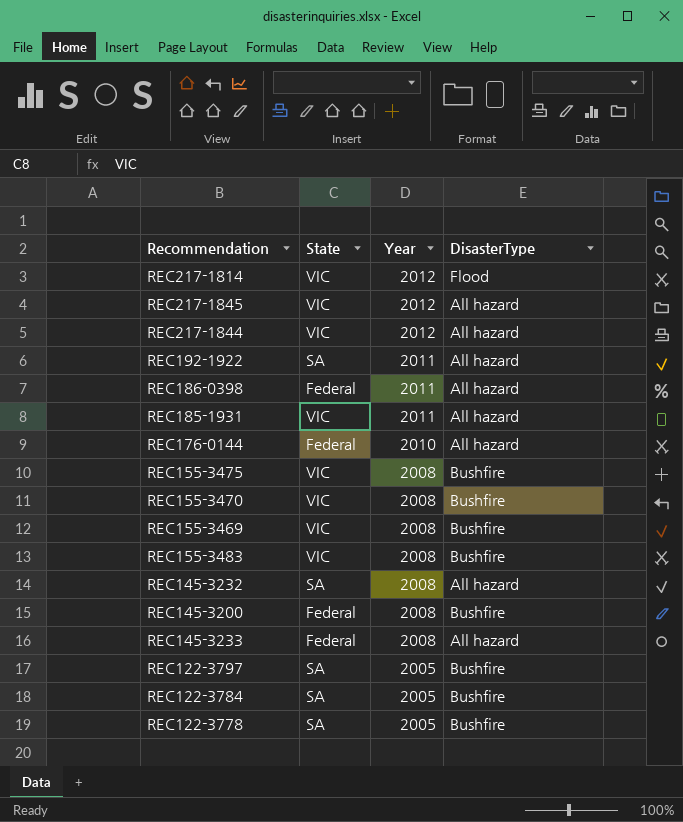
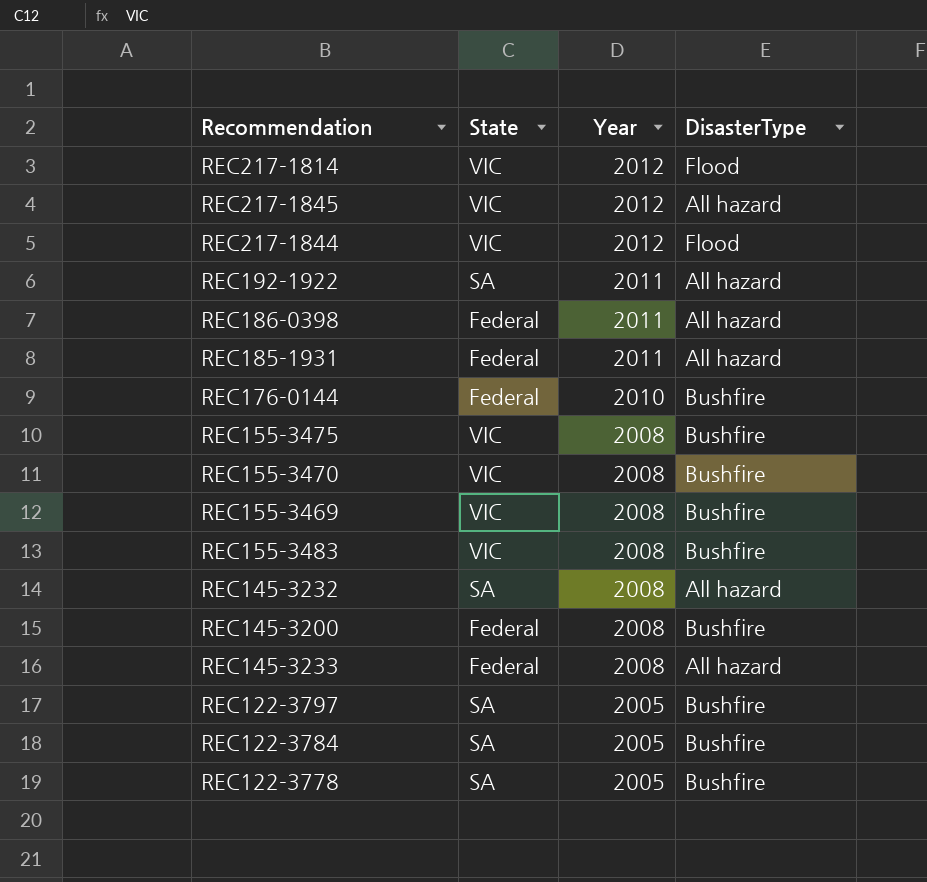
REC217-1844 | DisasterType: All hazard -> Flood
REC185-1931 | State: VIC -> Federal
REC176-0144 | DisasterType: All hazard -> Bushfire

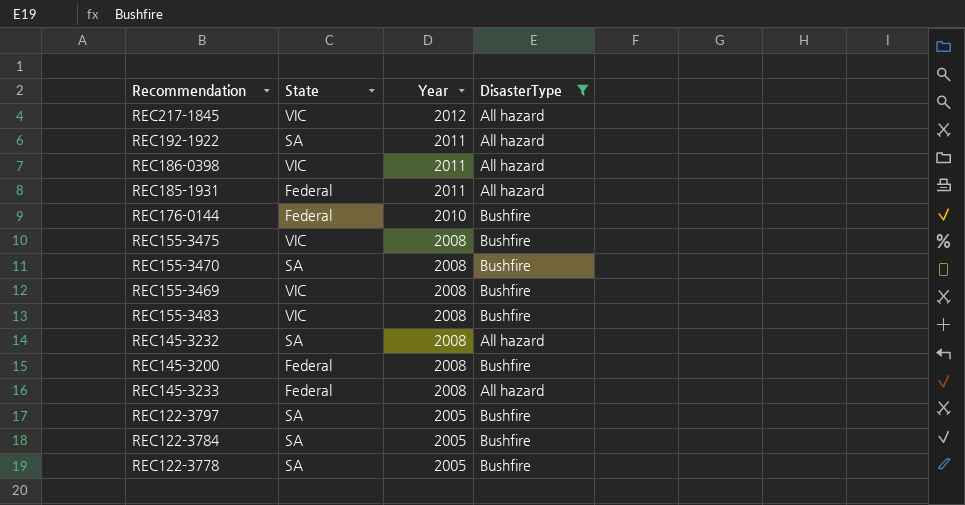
filter: none -> DisasterType != Flood
REC186-0398 | State: Federal -> VIC
REC155-3470 | State: VIC -> SA

